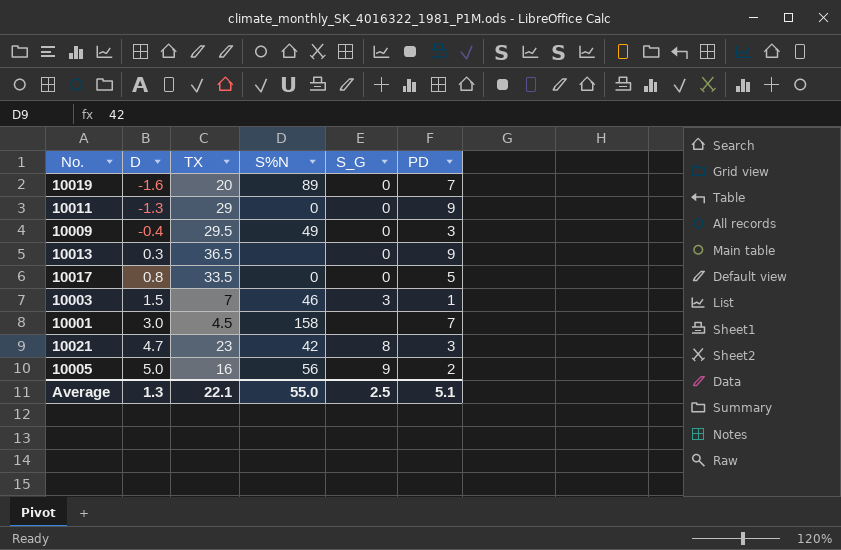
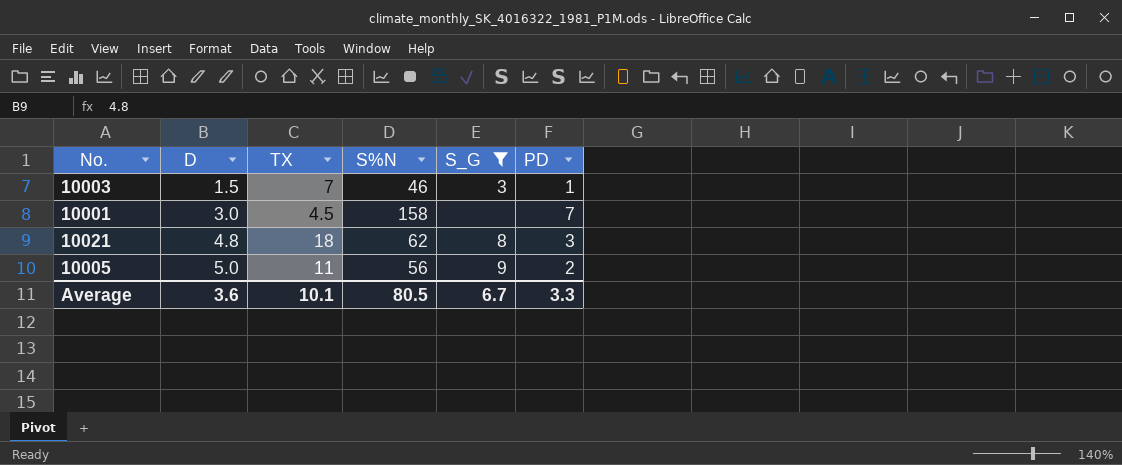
filter: none -> S_G != 0
10021 | D: 4.7 -> 4.8
10021 | TX: 23 -> 18
10021 | S%N: 42 -> 62
10005 | TX: 16 -> 11
Average | D: 1.3 -> 3.6
Average | TX: 22.1 -> 10.1
Average | S%N: 55.0 -> 80.5
Average | S_G: 2.5 -> 6.7
Average | PD: 5.1 -> 3.3

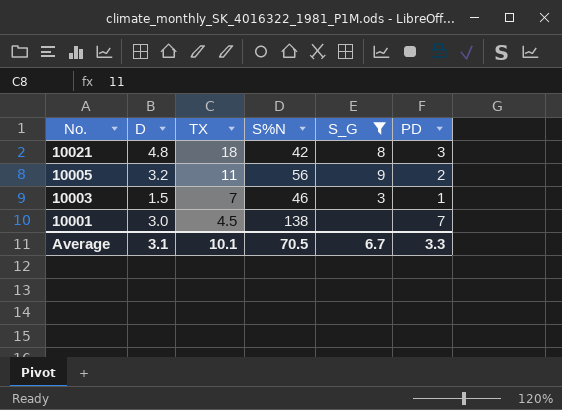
row order: D ascending -> No. descending
10021 | S%N: 62 -> 42
10005 | D: 5.0 -> 3.2
10001 | S%N: 158 -> 138
Average | D: 3.6 -> 3.1
Average | S%N: 80.5 -> 70.5

